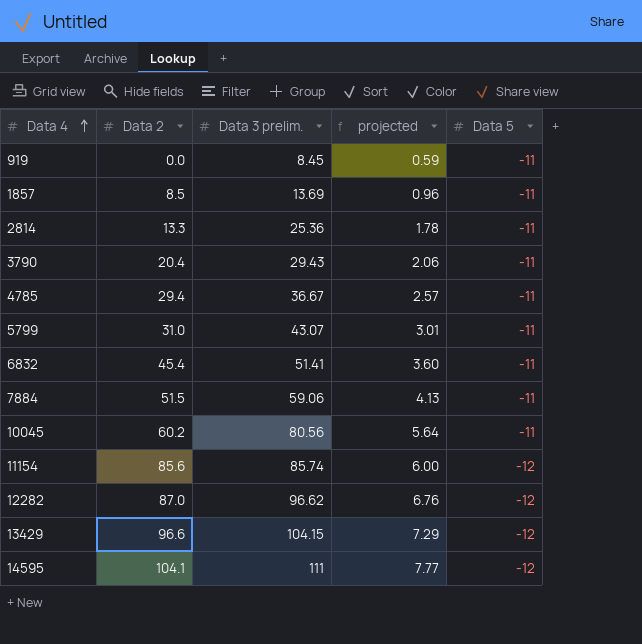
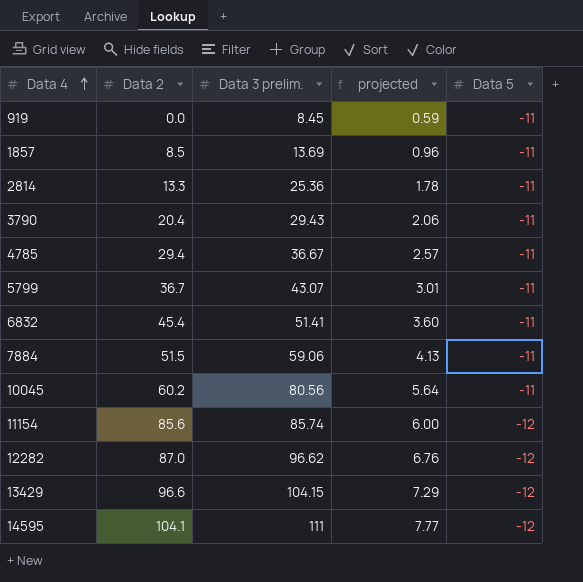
5799 | Data 2: 31.0 -> 36.7

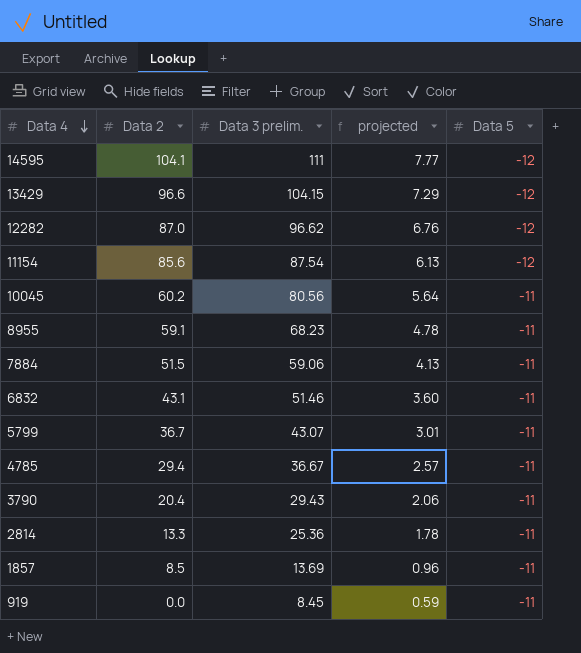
row order: Data 4 ascending -> Data 4 descending
11154 | Data 3 prelim.: 85.74 -> 87.54
11154 | projected: 6.00 -> 6.13
row 8955: none -> 59.1 | 68.23 | 4.78 | -11
6832 | Data 2: 45.4 -> 43.1
6832 | Data 3 prelim.: 51.41 -> 51.46

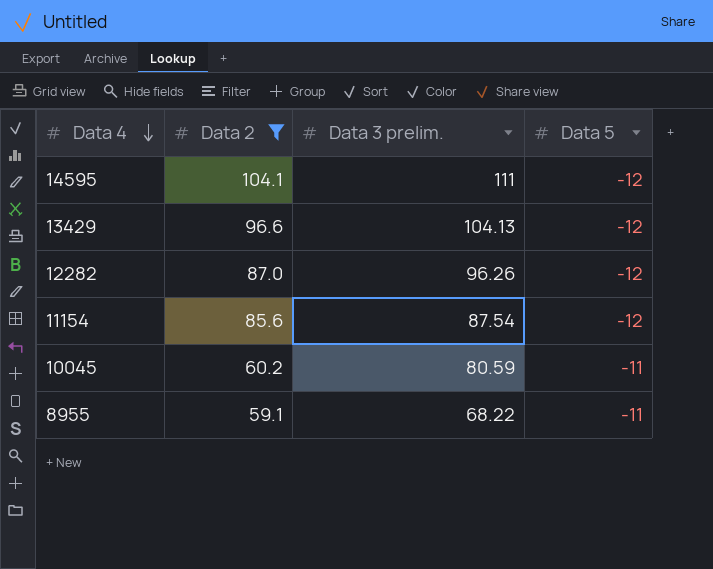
filter: none -> Data 2 >= 59.1
column projected | formula: [Data 3 prelim.] * 0.07 -> none
13429 | Data 3 prelim.: 104.15 -> 104.13
12282 | Data 3 prelim.: 96.62 -> 96.26
10045 | Data 3 prelim.: 80.56 -> 80.59
8955 | Data 3 prelim.: 68.23 -> 68.22

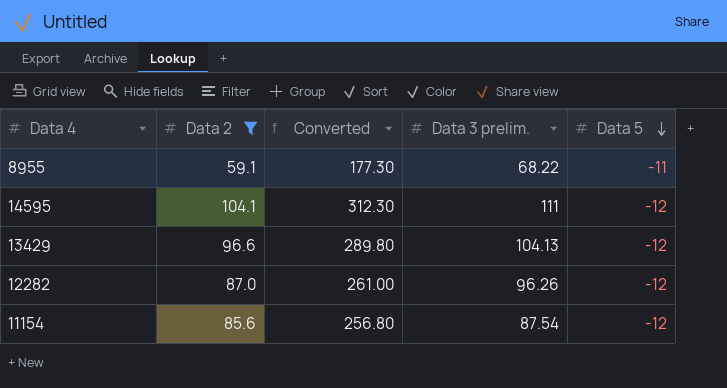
row order: Data 4 descending -> Data 5 descending
column Converted | formula: none -> [Data 2] * 3
row 10045: 60.2 | 80.59 | -11 -> none

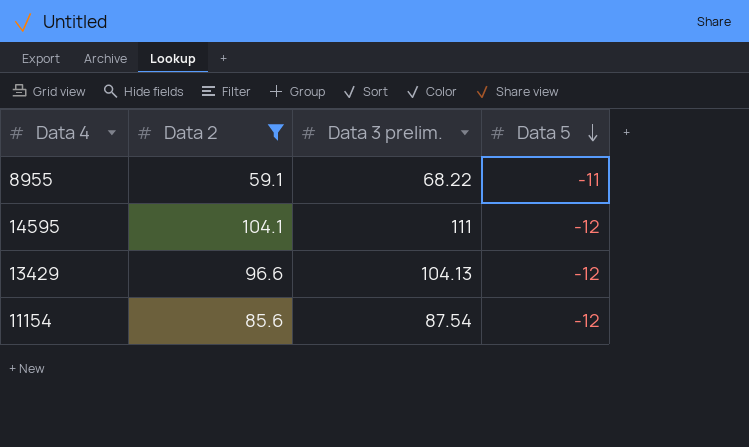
column Converted | formula: [Data 2] * 3 -> none
row 12282: 87.0 | 261.00 | 96.26 | -12 -> none

